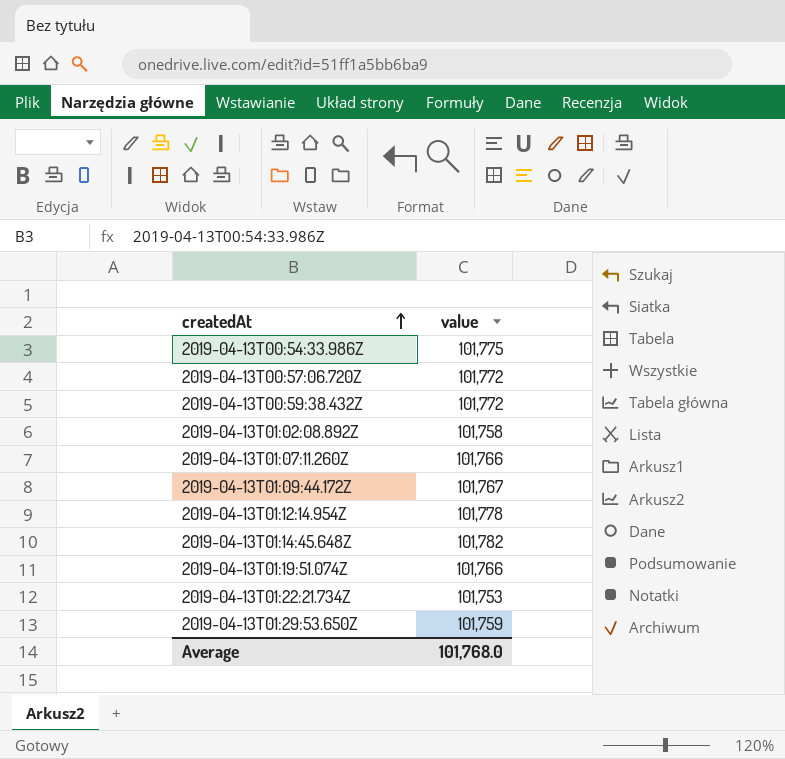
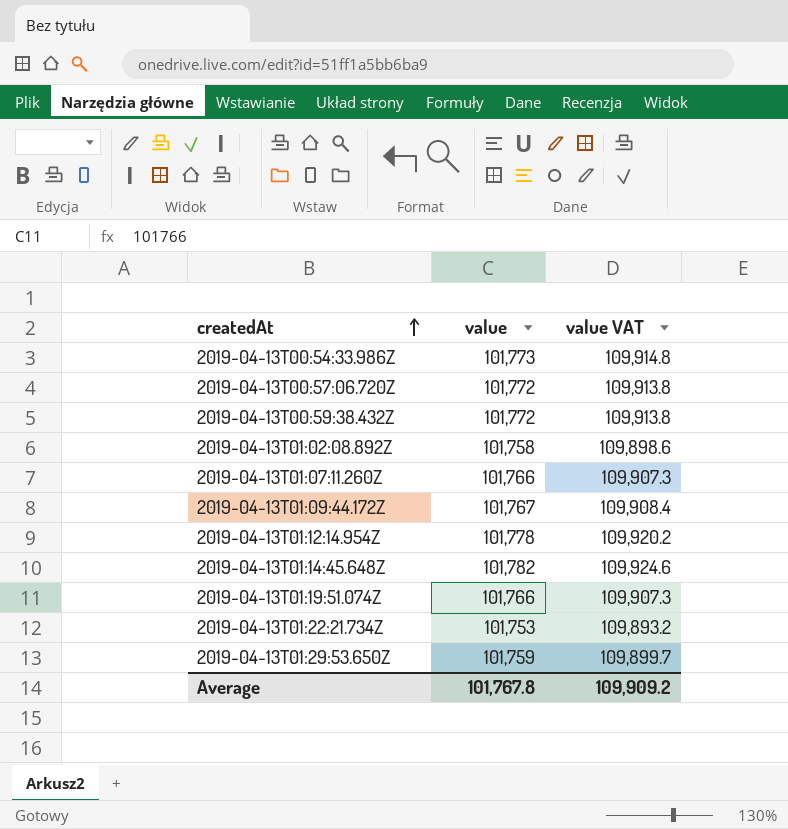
column value VAT | formula: none -> [value] * 1.08
2019-04-13T00:54:33.986Z | value: 101,775 -> 101,773
Average | value: 101,768.0 -> 101,767.8

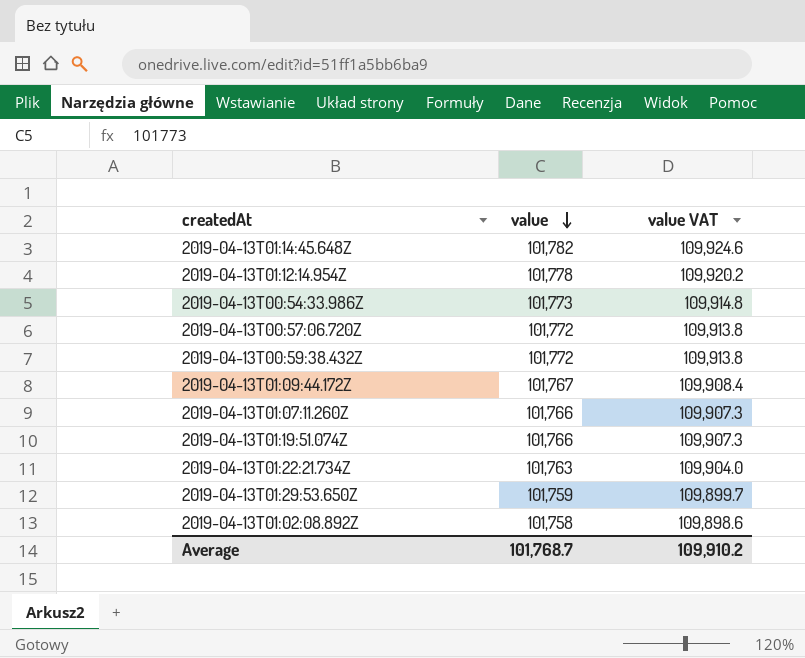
row order: createdAt ascending -> value descending
2019-04-13T01:22:21.734Z | value: 101,753 -> 101,763
2019-04-13T01:22:21.734Z | value VAT: 109,893.2 -> 109,904.0
Average | value: 101,767.8 -> 101,768.7
Average | value VAT: 109,909.2 -> 109,910.2

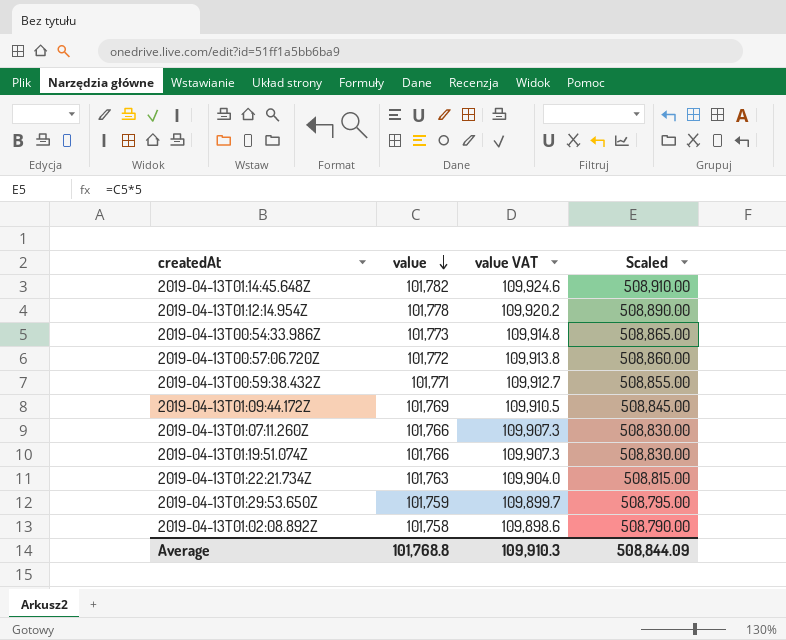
column Scaled | formula: none -> [value] * 5
2019-04-13T00:59:38.432Z | value: 101,772 -> 101,771
2019-04-13T00:59:38.432Z | value VAT: 109,913.8 -> 109,912.7
2019-04-13T01:09:44.172Z | value: 101,767 -> 101,769
2019-04-13T01:09:44.172Z | value VAT: 109,908.4 -> 109,910.5
Average | value: 101,768.7 -> 101,768.8
Average | value VAT: 109,910.2 -> 109,910.3

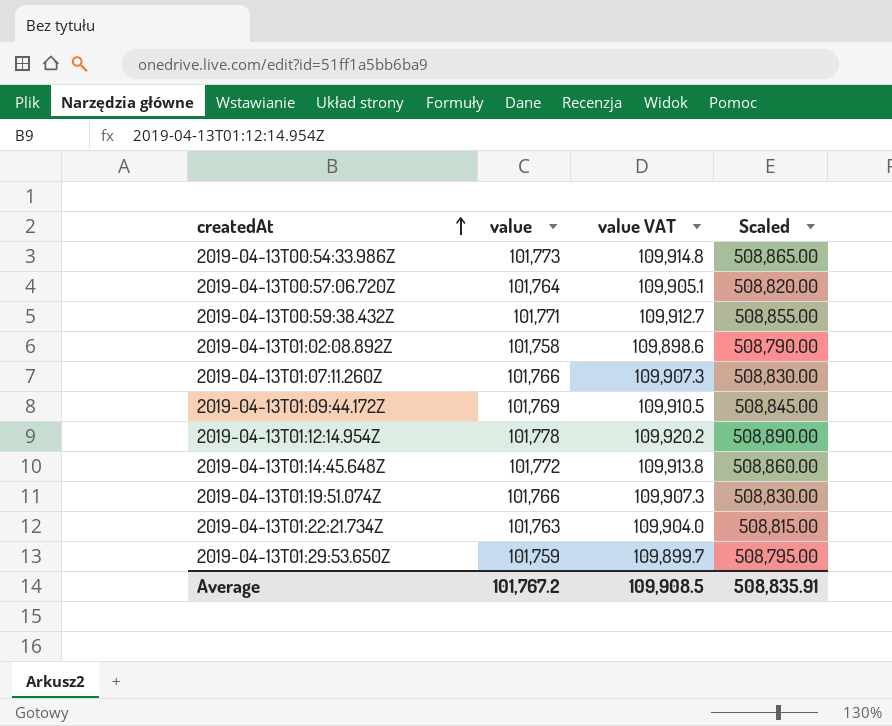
row order: value descending -> createdAt ascending
2019-04-13T00:57:06.720Z | value: 101,772 -> 101,764
2019-04-13T00:57:06.720Z | value VAT: 109,913.8 -> 109,905.1
2019-04-13T00:57:06.720Z | Scaled: 508,860.00 -> 508,820.00
2019-04-13T01:14:45.648Z | value: 101,782 -> 101,772
2019-04-13T01:14:45.648Z | value VAT: 109,924.6 -> 109,913.8
2019-04-13T01:14:45.648Z | Scaled: 508,910.00 -> 508,860.00
Average | value: 101,768.8 -> 101,767.2
Average | value VAT: 109,910.3 -> 109,908.5
Average | Scaled: 508,844.09 -> 508,835.91

